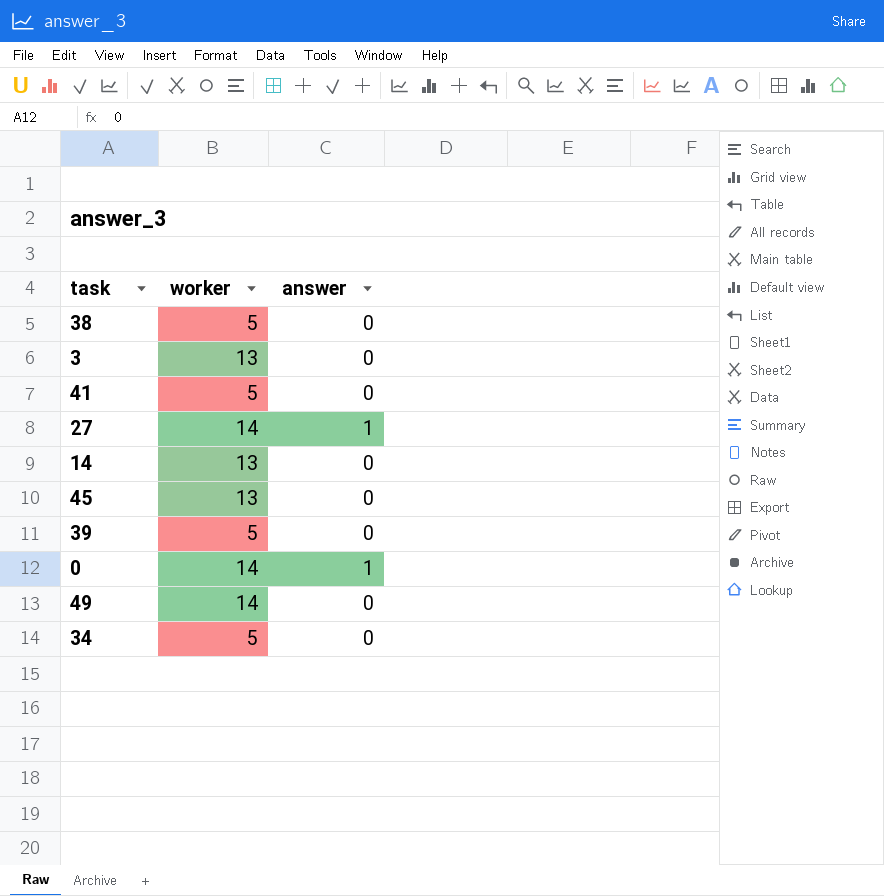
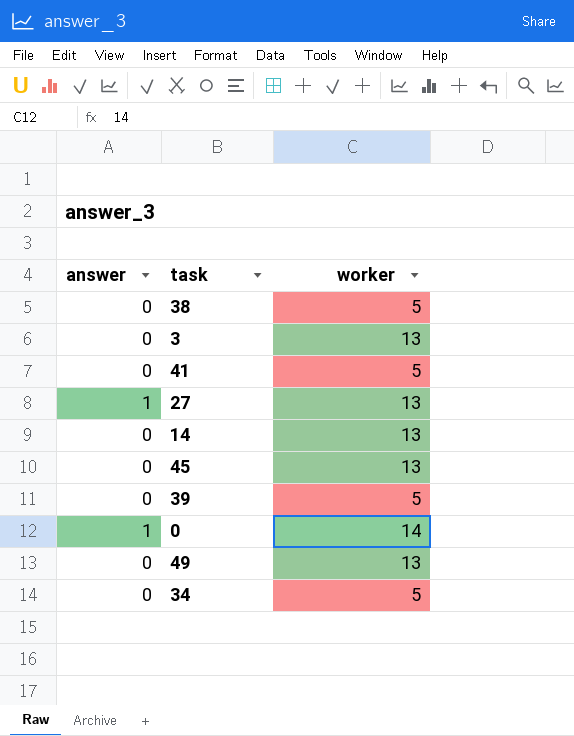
column answer | position: 3 -> 1
27 | worker: 14 -> 13
49 | worker: 14 -> 13

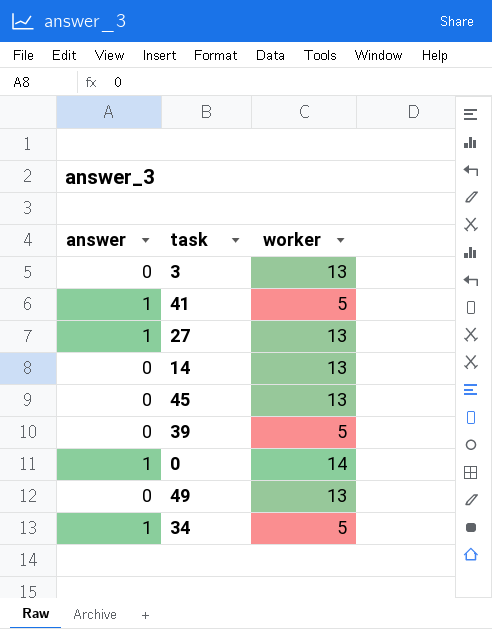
row 38: 0 | 5 -> none
41 | answer: 0 -> 1
34 | answer: 0 -> 1

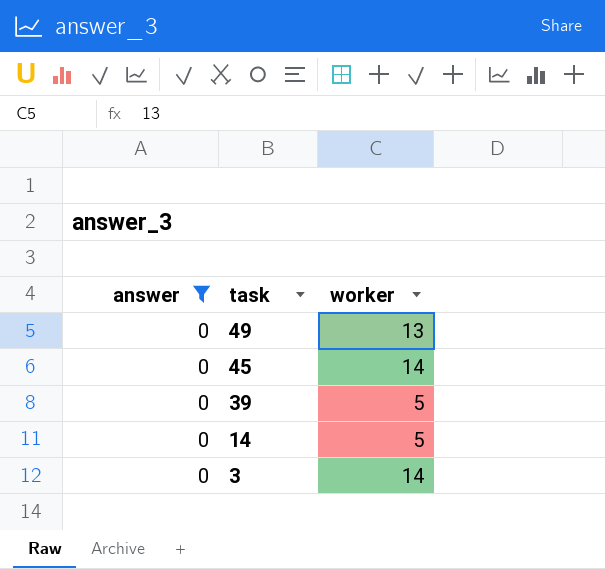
filter: none -> answer = 0
row order: none -> task descending
45 | worker: 13 -> 14
14 | worker: 13 -> 5
3 | worker: 13 -> 14

